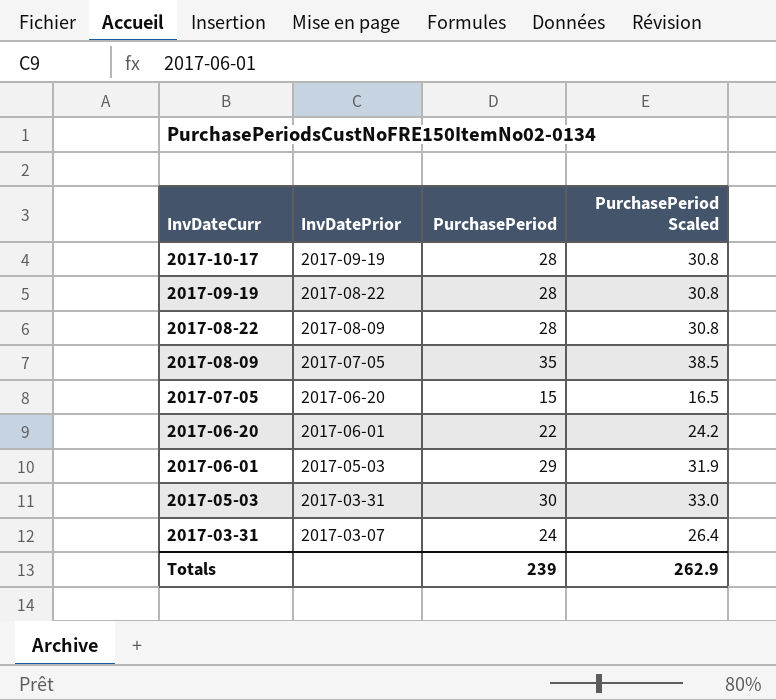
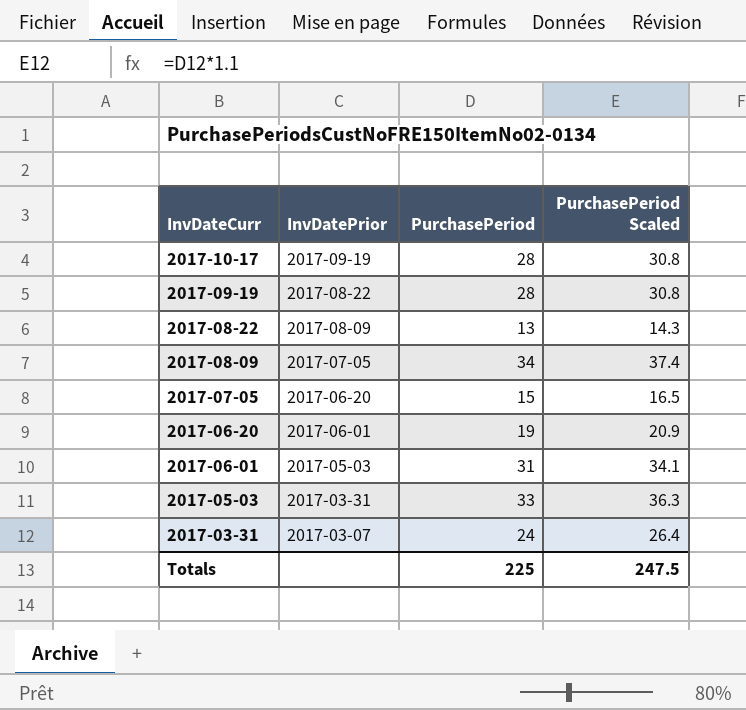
2017-08-22 | PurchasePeriod: 28 -> 13
2017-08-22 | PurchasePeriod Scaled: 30.8 -> 14.3
2017-08-09 | PurchasePeriod: 35 -> 34
2017-08-09 | PurchasePeriod Scaled: 38.5 -> 37.4
2017-06-20 | PurchasePeriod: 22 -> 19
2017-06-20 | PurchasePeriod Scaled: 24.2 -> 20.9
2017-06-01 | PurchasePeriod: 29 -> 31
2017-06-01 | PurchasePeriod Scaled: 31.9 -> 34.1
2017-05-03 | PurchasePeriod: 30 -> 33
2017-05-03 | PurchasePeriod Scaled: 33.0 -> 36.3
Totals | PurchasePeriod: 239 -> 225
Totals | PurchasePeriod Scaled: 262.9 -> 247.5

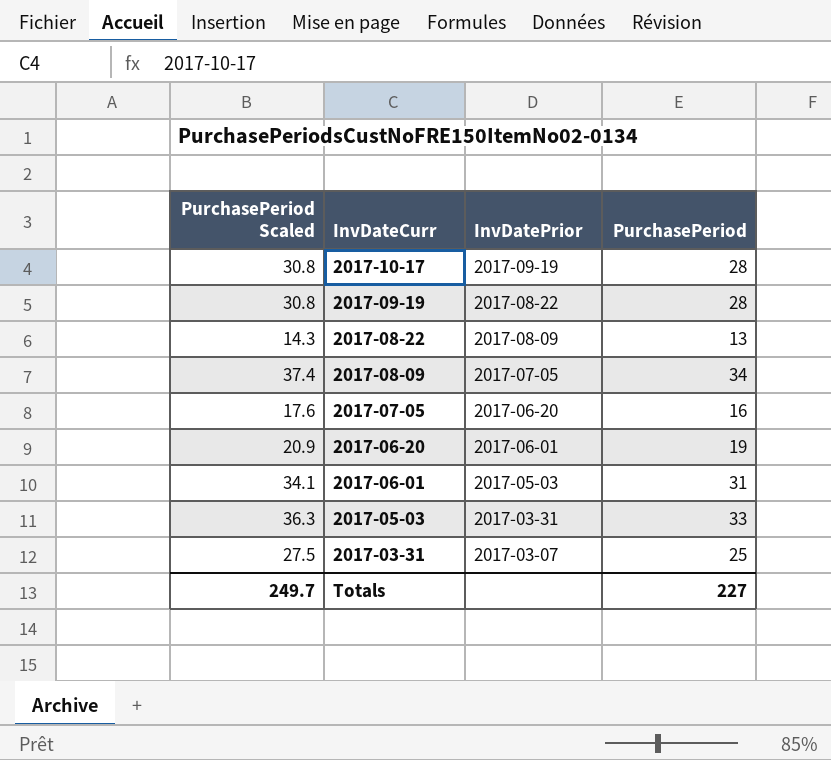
column PurchasePeriod Scaled | position: 4 -> 1
2017-07-05 | PurchasePeriod Scaled: 16.5 -> 17.6
2017-07-05 | PurchasePeriod: 15 -> 16
2017-03-31 | PurchasePeriod Scaled: 26.4 -> 27.5
2017-03-31 | PurchasePeriod: 24 -> 25
Totals | PurchasePeriod Scaled: 247.5 -> 249.7
Totals | PurchasePeriod: 225 -> 227

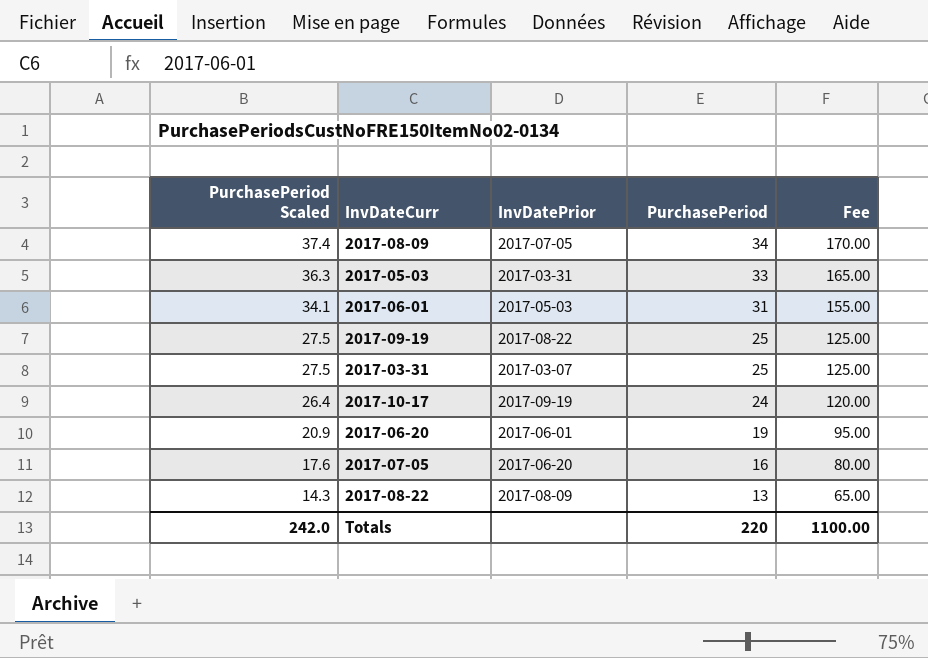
row order: InvDateCurr descending -> PurchasePeriod Scaled descending
column Fee | formula: none -> [PurchasePeriod] * 5
2017-09-19 | PurchasePeriod Scaled: 30.8 -> 27.5
2017-09-19 | PurchasePeriod: 28 -> 25
2017-10-17 | PurchasePeriod Scaled: 30.8 -> 26.4
2017-10-17 | PurchasePeriod: 28 -> 24
Totals | PurchasePeriod Scaled: 249.7 -> 242.0
Totals | PurchasePeriod: 227 -> 220

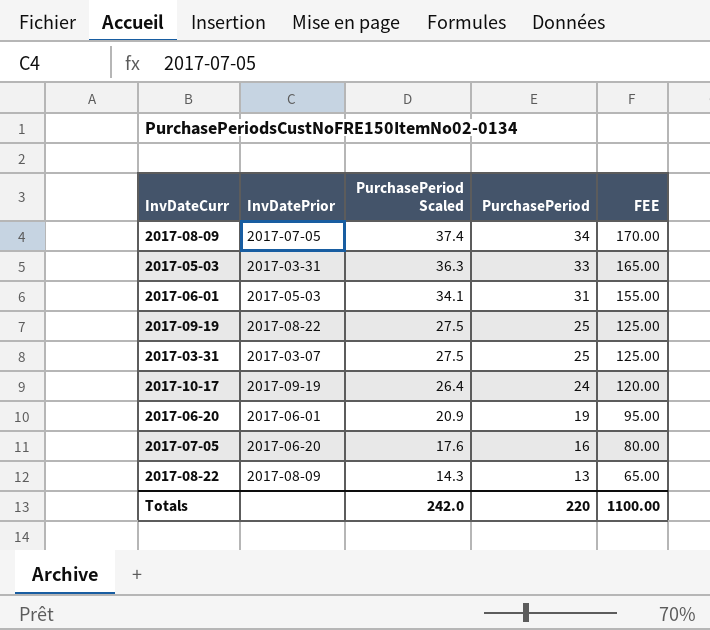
column PurchasePeriod Scaled | position: 1 -> 3
column name: Fee -> FEE

